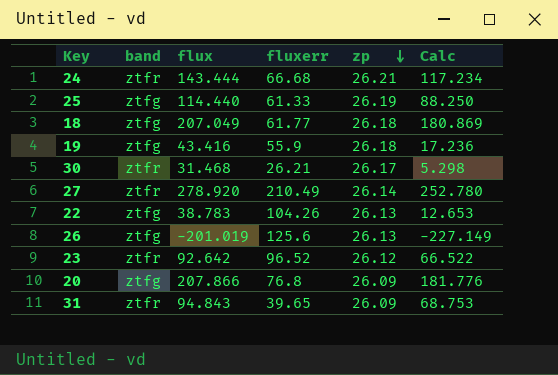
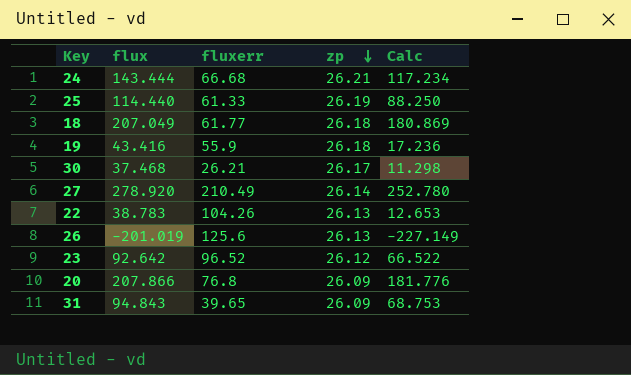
column band | position: 2 -> none
30 | flux: 31.468 -> 37.468
30 | Calc: 5.298 -> 11.298

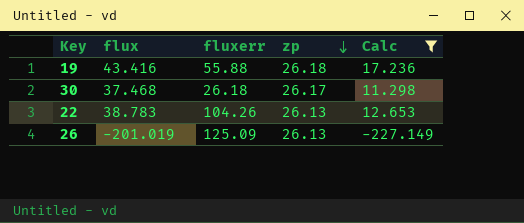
filter: none -> Calc <= 17.236
19 | fluxerr: 55.9 -> 55.88
30 | fluxerr: 26.21 -> 26.18
26 | fluxerr: 125.6 -> 125.09

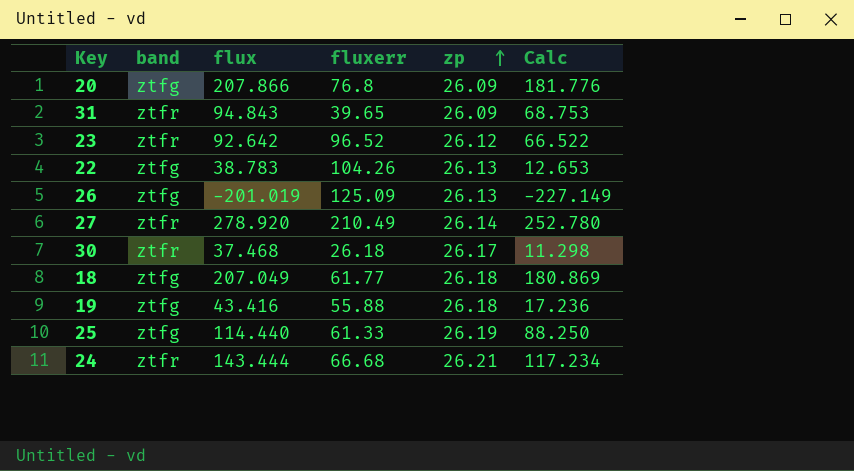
filter: Calc <= 17.236 -> none
row order: zp descending -> zp ascending
column band | position: none -> 2

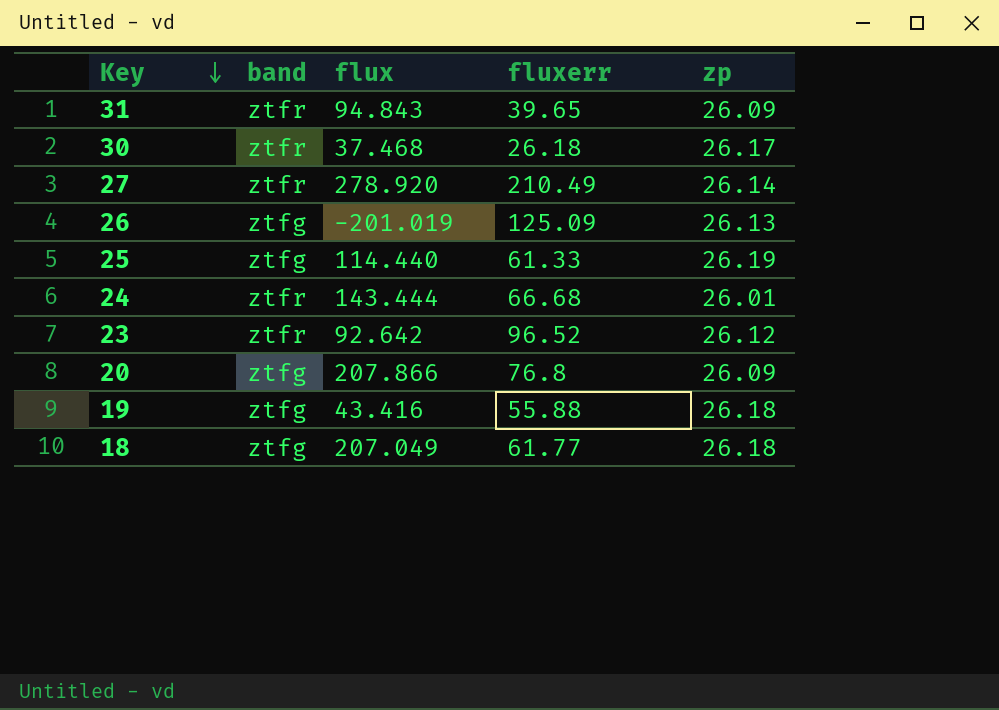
row order: zp ascending -> Key descending
column Calc | formula: [flux] - [zp] -> none
row 22: ztfg | 38.783 | 104.26 | 26.13 | 12.653 -> none
24 | zp: 26.21 -> 26.01

